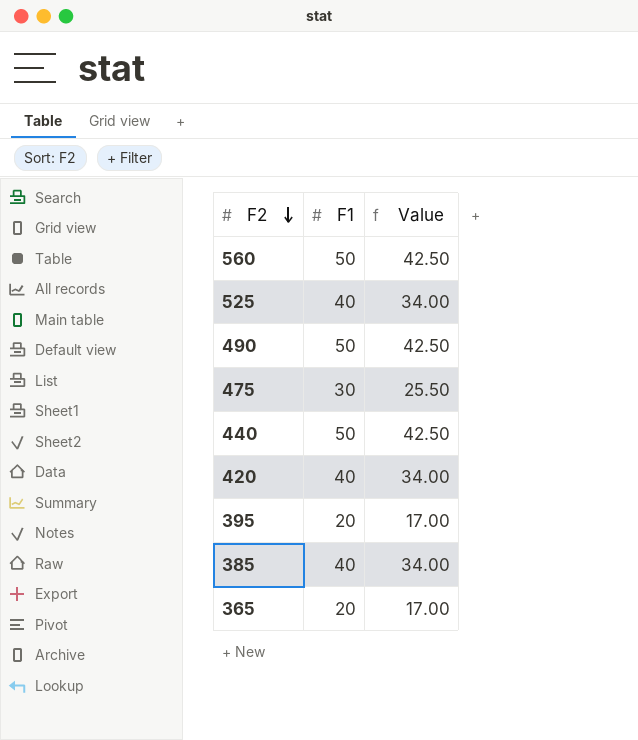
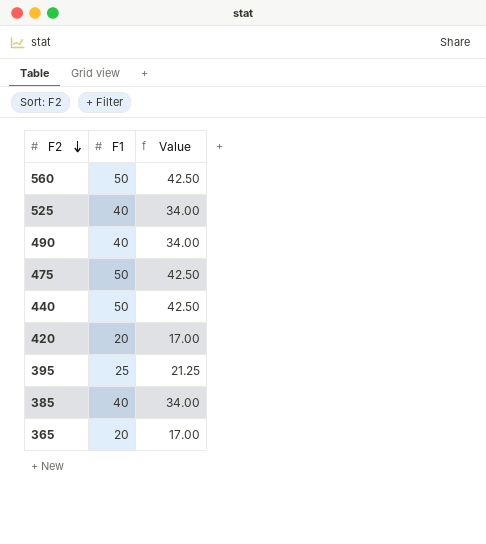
490 | F1: 50 -> 40
490 | Value: 42.50 -> 34.00
475 | F1: 30 -> 50
475 | Value: 25.50 -> 42.50
420 | F1: 40 -> 20
420 | Value: 34.00 -> 17.00
395 | F1: 20 -> 25
395 | Value: 17.00 -> 21.25

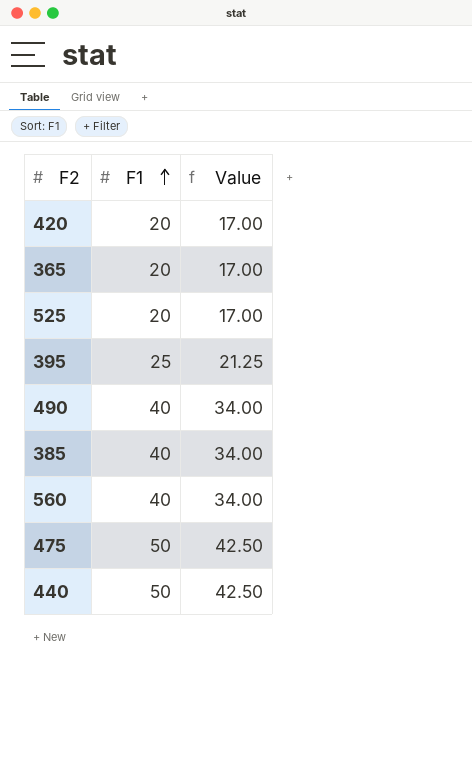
row order: F2 descending -> F1 ascending
525 | F1: 40 -> 20
525 | Value: 34.00 -> 17.00
560 | F1: 50 -> 40
560 | Value: 42.50 -> 34.00

